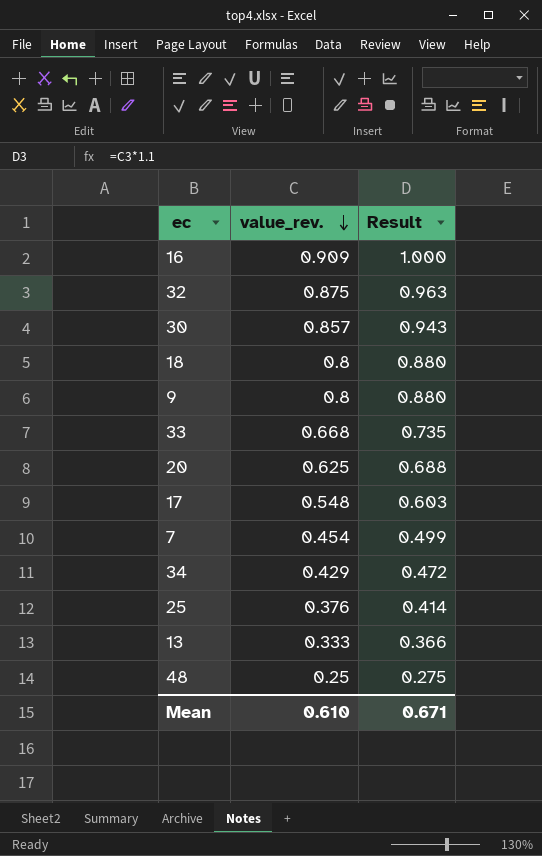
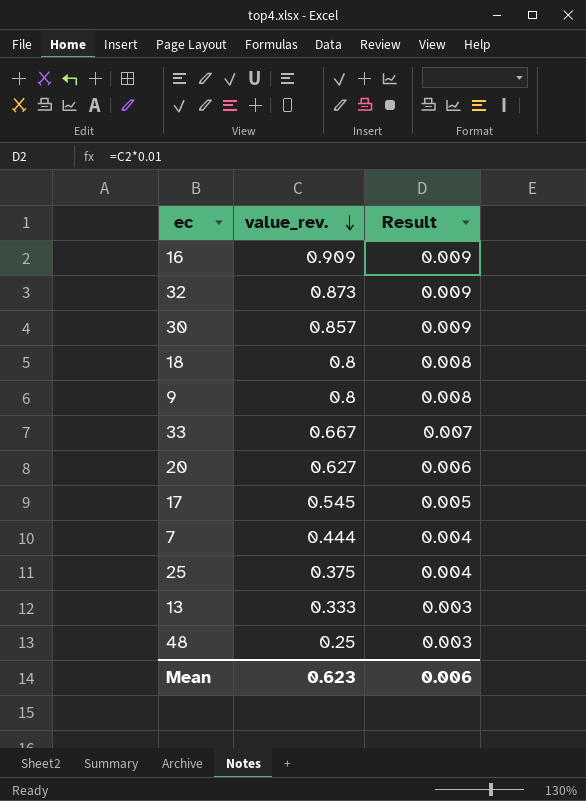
column Result | formula: [value_rev.] * 1.1 -> [value_rev.] * 0.01
row 34: 0.429 | 0.472 -> none
32 | value_rev.: 0.875 -> 0.873
33 | value_rev.: 0.668 -> 0.667
20 | value_rev.: 0.625 -> 0.627
17 | value_rev.: 0.548 -> 0.545
7 | value_rev.: 0.454 -> 0.444
25 | value_rev.: 0.376 -> 0.375
Mean | value_rev.: 0.610 -> 0.623
Mean | Result: 0.671 -> 0.006

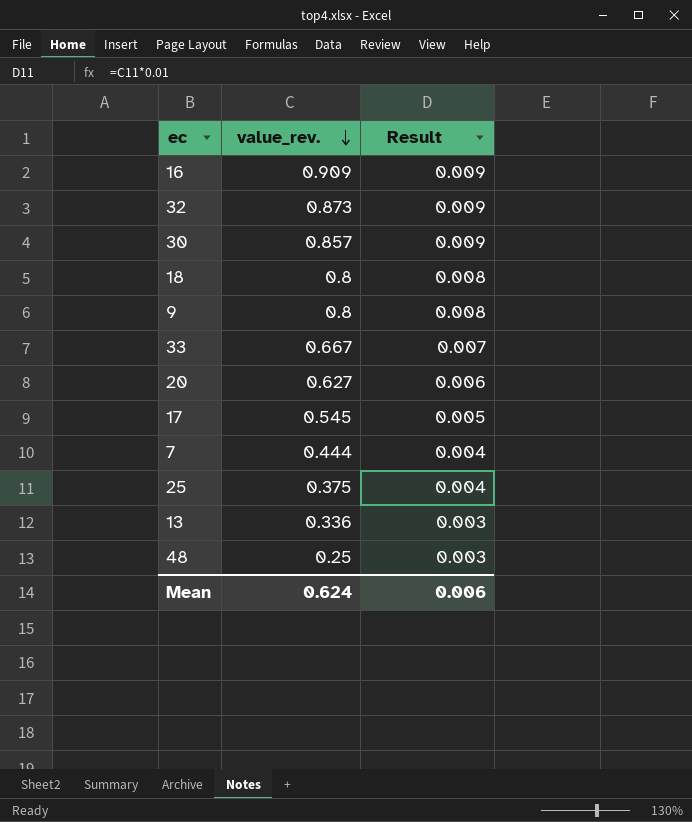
13 | value_rev.: 0.333 -> 0.336
Mean | value_rev.: 0.623 -> 0.624

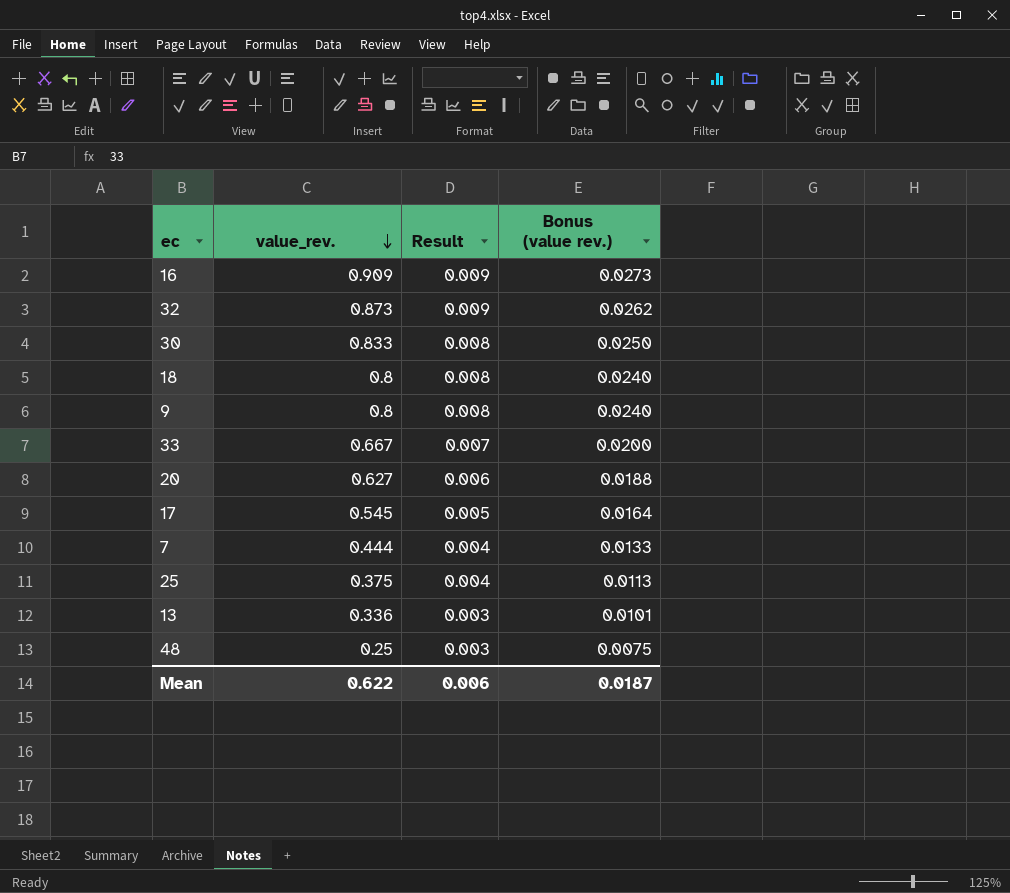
column Bonus (value rev.) | formula: none -> [value_rev.] * 0.03
30 | value_rev.: 0.857 -> 0.833
30 | Result: 0.009 -> 0.008
Mean | value_rev.: 0.624 -> 0.622

